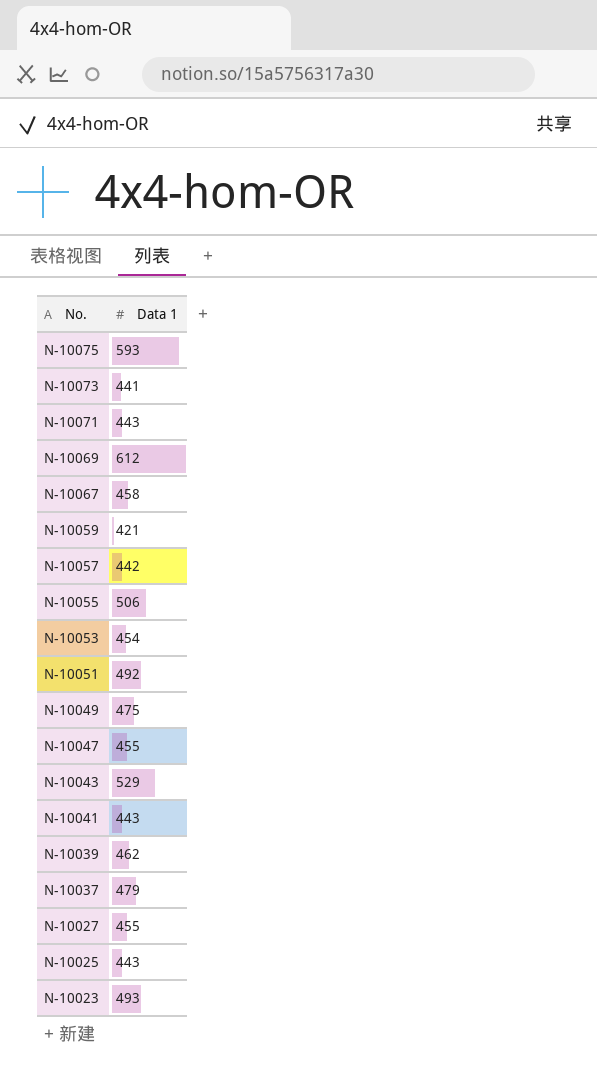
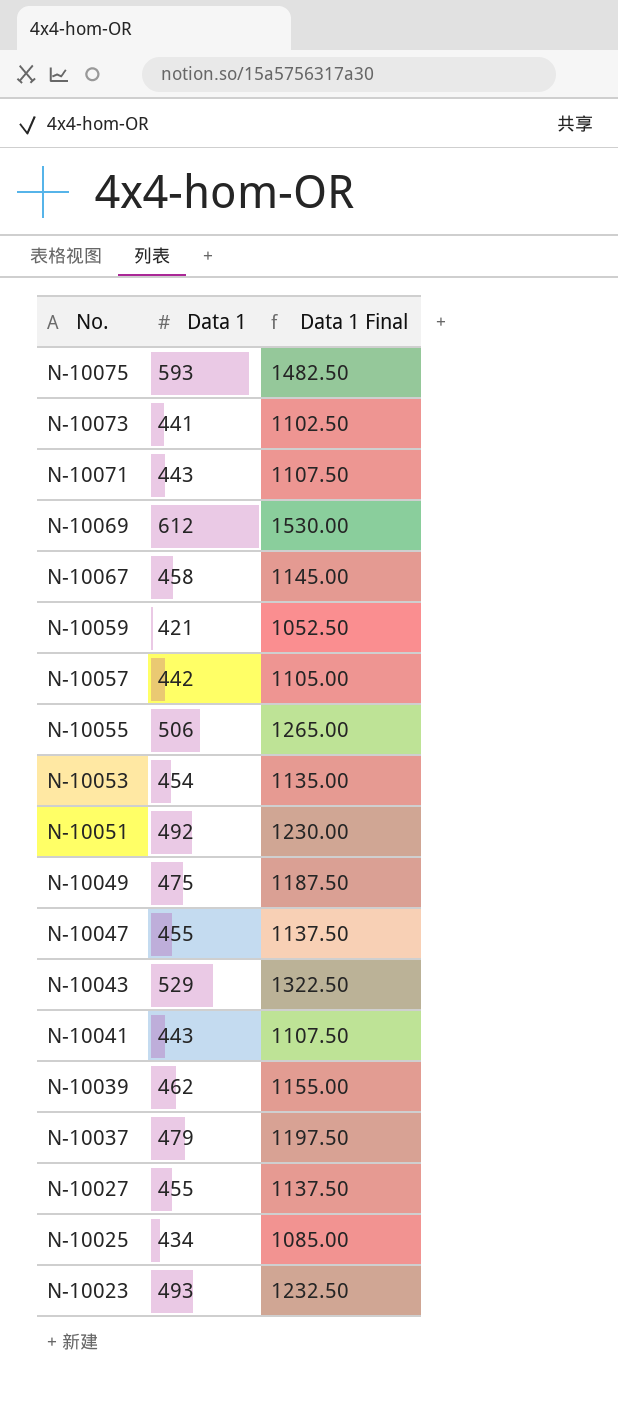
column Data 1 Final | formula: none -> [Data 1] * 2.5
N-10025 | Data 1: 443 -> 434

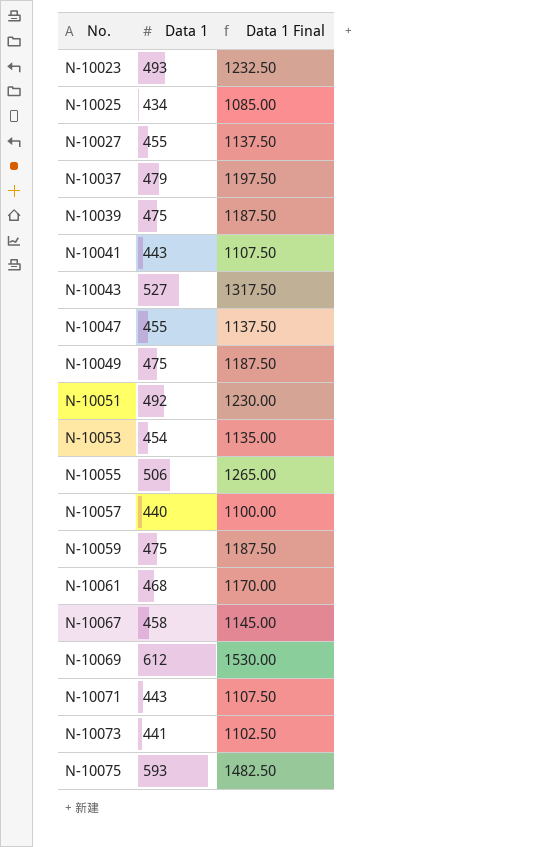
row order: No. descending -> No. ascending
N-10039 | Data 1: 462 -> 475
N-10039 | Data 1 Final: 1155.00 -> 1187.50
N-10043 | Data 1: 529 -> 527
N-10043 | Data 1 Final: 1322.50 -> 1317.50
N-10057 | Data 1: 442 -> 440
N-10057 | Data 1 Final: 1105.00 -> 1100.00
N-10059 | Data 1: 421 -> 475
N-10059 | Data 1 Final: 1052.50 -> 1187.50
row N-10061: none -> 468 | 1170.00

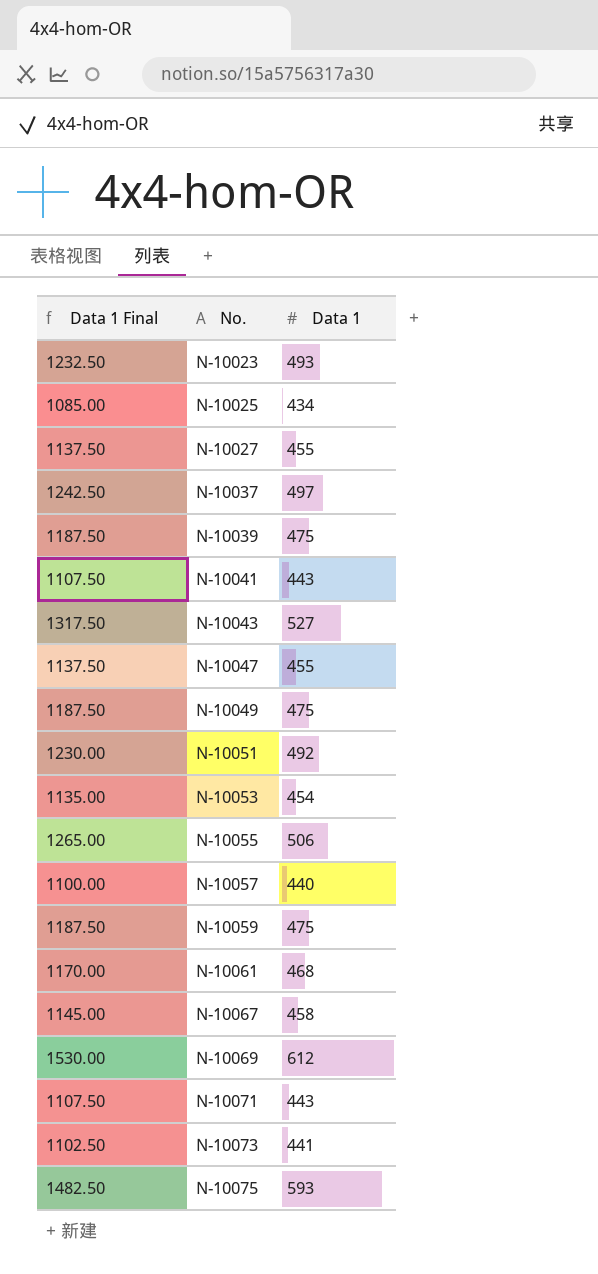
column Data 1 Final | position: 3 -> 1
N-10037 | Data 1 Final: 1197.50 -> 1242.50
N-10037 | Data 1: 479 -> 497

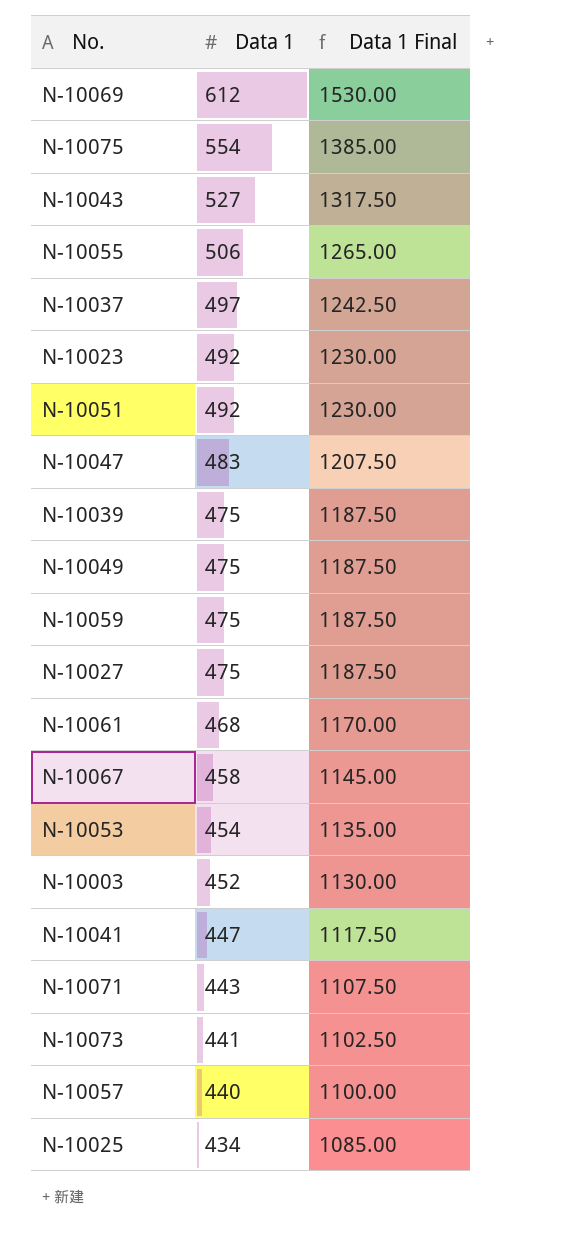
row order: No. ascending -> Data 1 descending
column Data 1 Final | position: 1 -> 3
N-10075 | Data 1: 593 -> 554
N-10075 | Data 1 Final: 1482.50 -> 1385.00
N-10023 | Data 1: 493 -> 492
N-10023 | Data 1 Final: 1232.50 -> 1230.00
N-10047 | Data 1: 455 -> 483
N-10047 | Data 1 Final: 1137.50 -> 1207.50
N-10027 | Data 1: 455 -> 475
N-10027 | Data 1 Final: 1137.50 -> 1187.50
row N-10003: none -> 452 | 1130.00
N-10041 | Data 1: 443 -> 447
N-10041 | Data 1 Final: 1107.50 -> 1117.50

